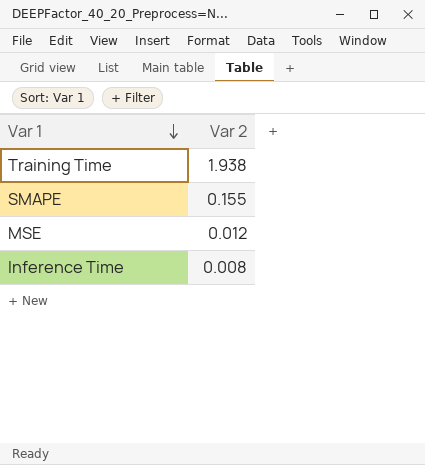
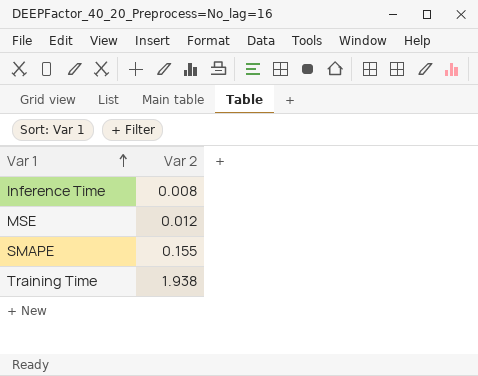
row order: Var 1 descending -> Var 1 ascending

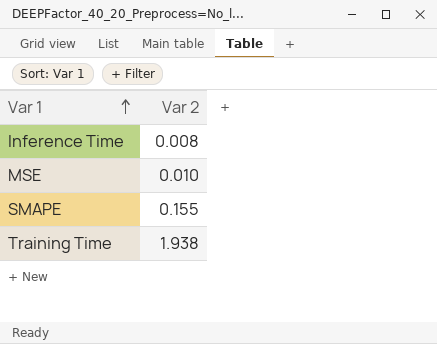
MSE | Var 2: 0.012 -> 0.010

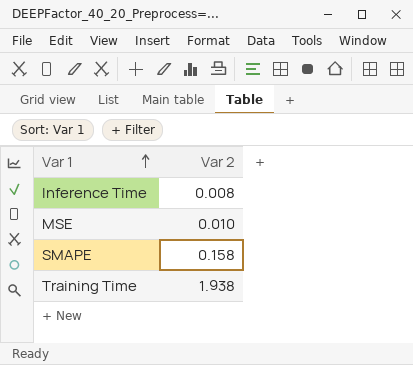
SMAPE | Var 2: 0.155 -> 0.158

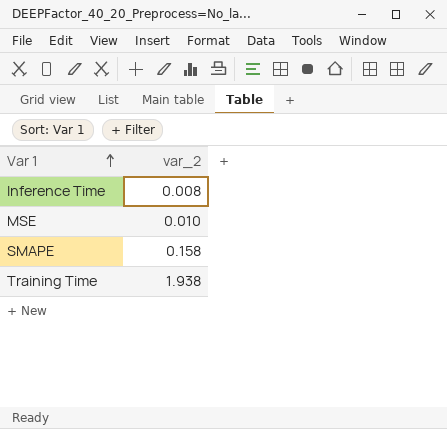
column name: Var 2 -> var_2

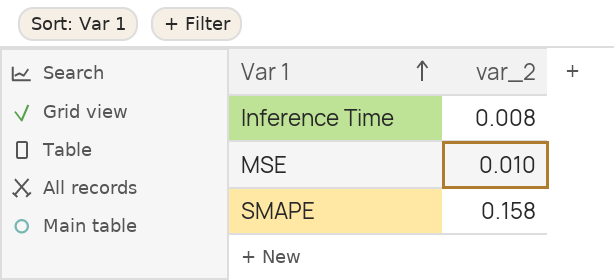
row Training Time: 1.938 -> none

